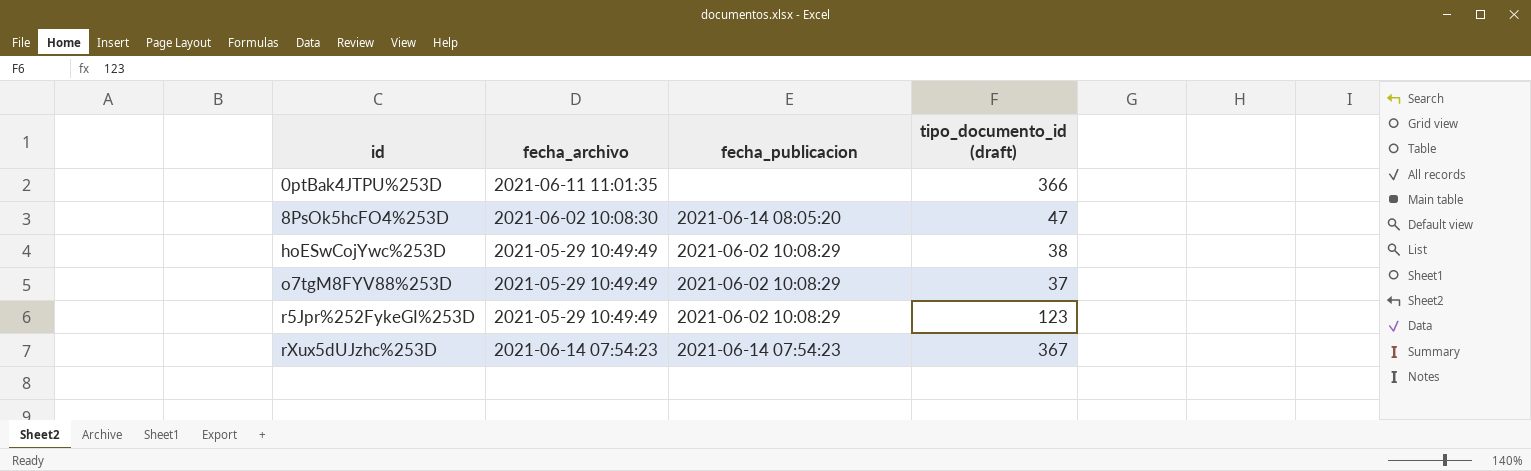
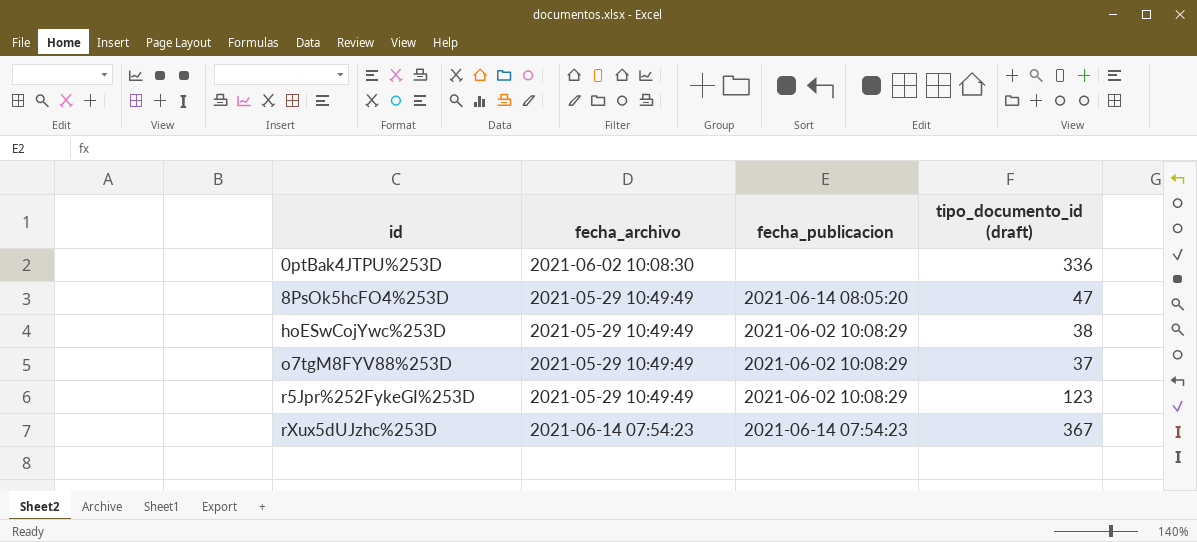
0ptBak4JTPU%253D | fecha_archivo: 2021-06-11 11:01:35 -> 2021-06-02 10:08:30
0ptBak4JTPU%253D | tipo_documento_id (draft): 366 -> 336
8PsOk5hcFO4%253D | fecha_archivo: 2021-06-02 10:08:30 -> 2021-05-29 10:49:49

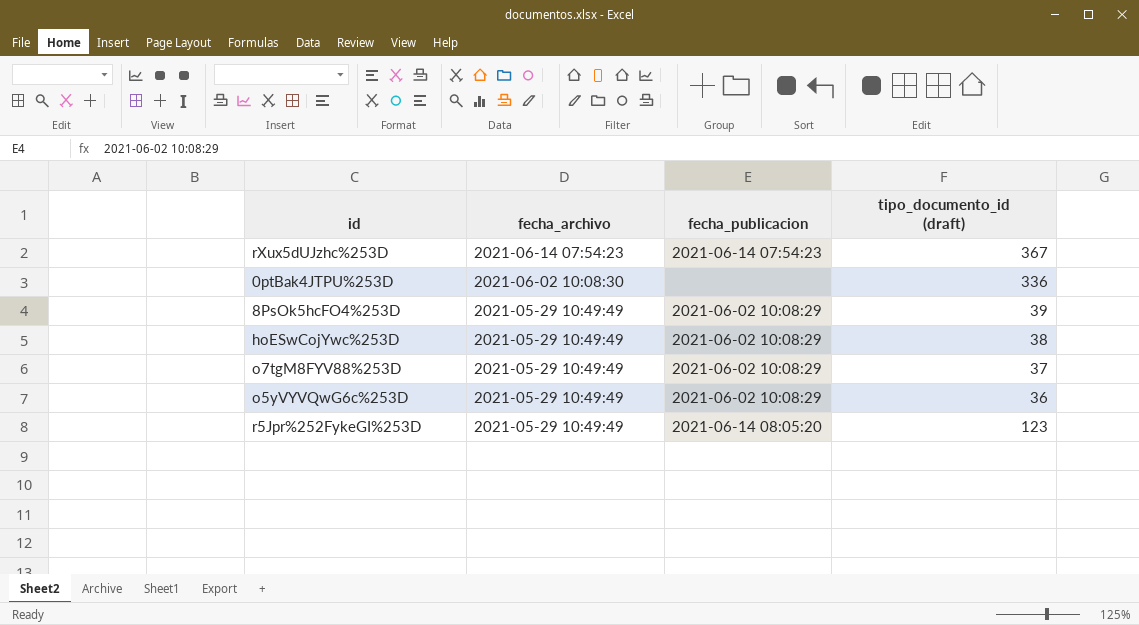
row order: id ascending -> fecha_archivo descending
8PsOk5hcFO4%253D | fecha_publicacion: 2021-06-14 08:05:20 -> 2021-06-02 10:08:29
8PsOk5hcFO4%253D | tipo_documento_id (draft): 47 -> 39
row o5yVYVQwG6c%253D: none -> 2021-05-29 10:49:49 | 2021-06-02 10:08:29 | 36
r5Jpr%252FykeGI%253D | fecha_publicacion: 2021-06-02 10:08:29 -> 2021-06-14 08:05:20

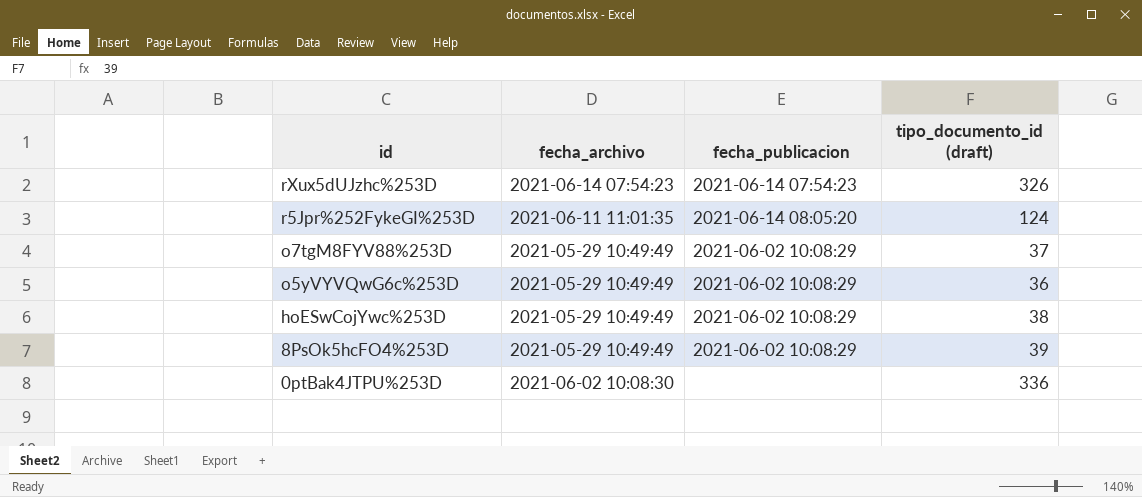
row order: fecha_archivo descending -> id descending
rXux5dUJzhc%253D | tipo_documento_id (draft): 367 -> 326
r5Jpr%252FykeGI%253D | fecha_archivo: 2021-05-29 10:49:49 -> 2021-06-11 11:01:35
r5Jpr%252FykeGI%253D | tipo_documento_id (draft): 123 -> 124

